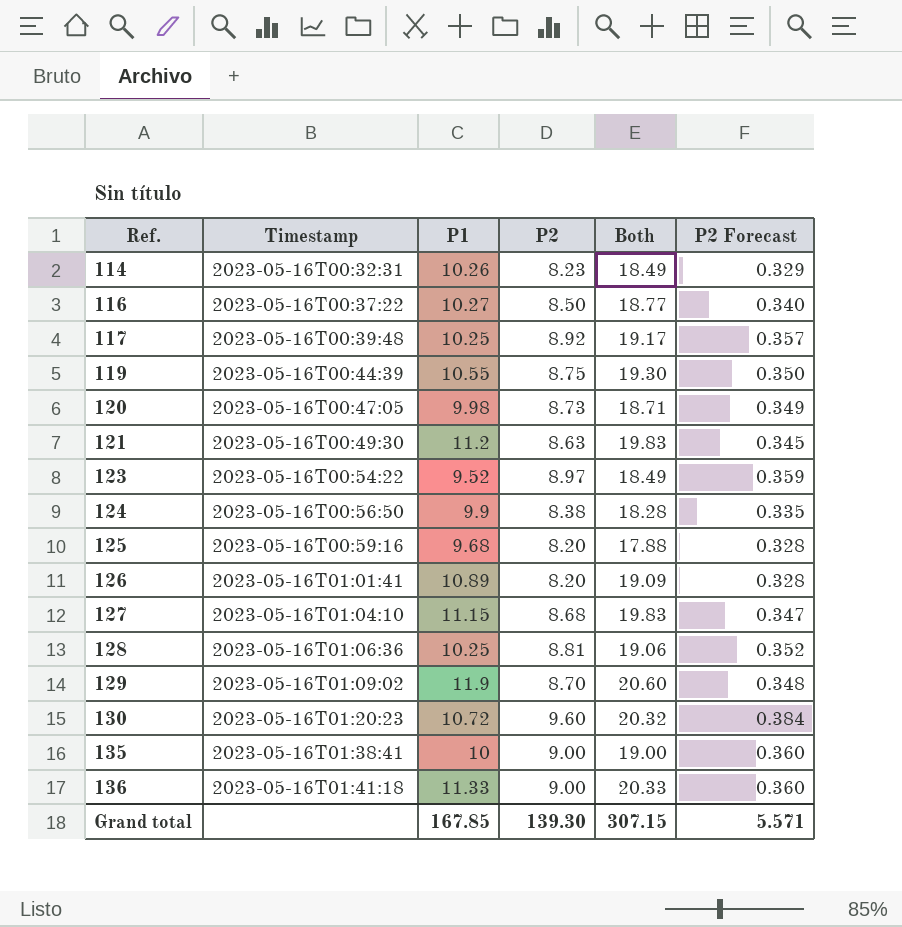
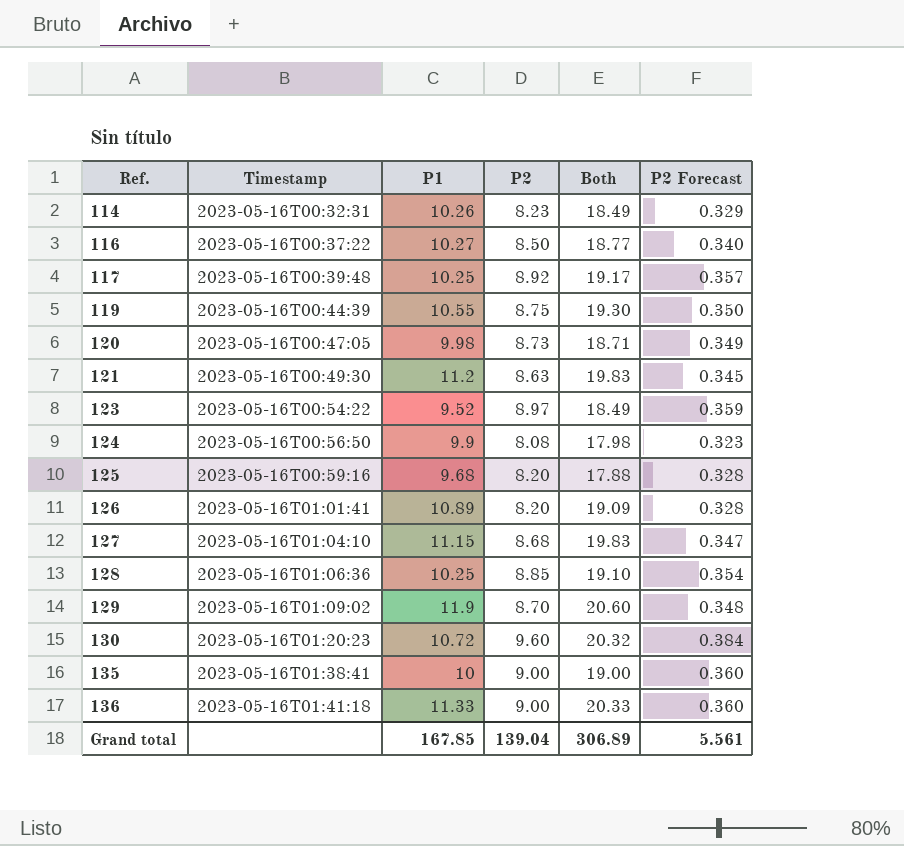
124 | P2: 8.38 -> 8.08
124 | Both: 18.28 -> 17.98
124 | P2 Forecast: 0.335 -> 0.323
128 | P2: 8.81 -> 8.85
128 | Both: 19.06 -> 19.10
128 | P2 Forecast: 0.352 -> 0.354
Grand total | P2: 139.30 -> 139.04
Grand total | Both: 307.15 -> 306.89
Grand total | P2 Forecast: 5.571 -> 5.561

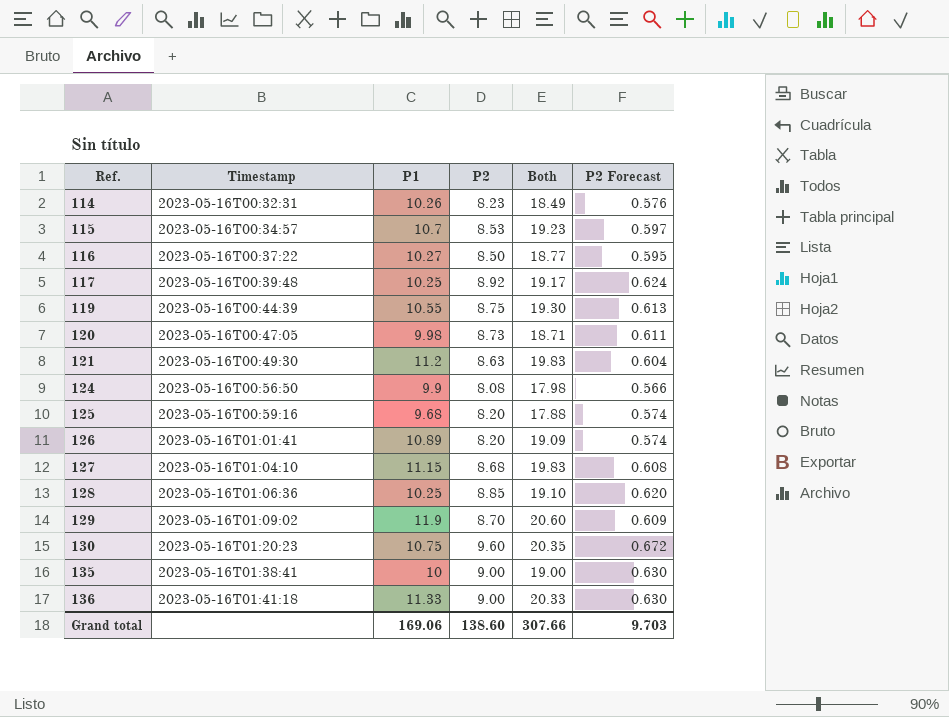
column P2 Forecast | formula: [P2] * 0.04 -> [P2] * 0.07
row 123: 2023-05-16T00:54:22 | 9.52 | 8.97 | 18.49 | 0.359 -> none
row 115: none -> 2023-05-16T00:34:57 | 10.7 | 8.53 | 19.23 | 0.597
130 | P1: 10.72 -> 10.75
130 | Both: 20.32 -> 20.35
Grand total | P1: 167.85 -> 169.06
Grand total | P2: 139.04 -> 138.60
Grand total | Both: 306.89 -> 307.66
Grand total | P2 Forecast: 5.561 -> 9.703

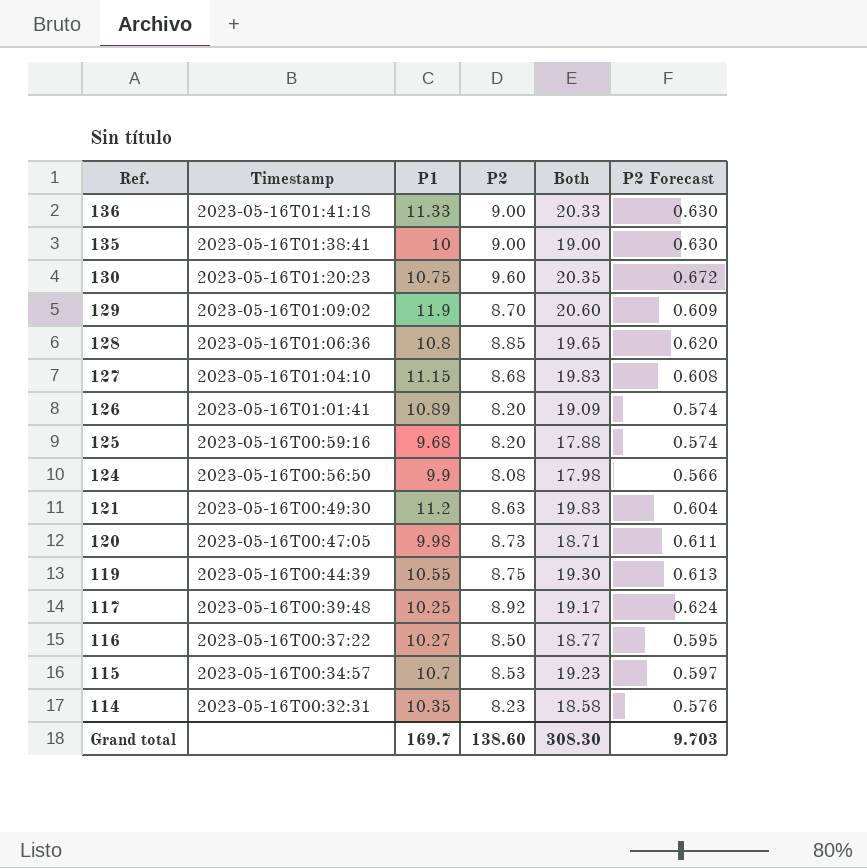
row order: Ref. ascending -> Ref. descending
128 | P1: 10.25 -> 10.8
128 | Both: 19.10 -> 19.65
114 | P1: 10.26 -> 10.35
114 | Both: 18.49 -> 18.58
Grand total | P1: 169.06 -> 169.7
Grand total | Both: 307.66 -> 308.30

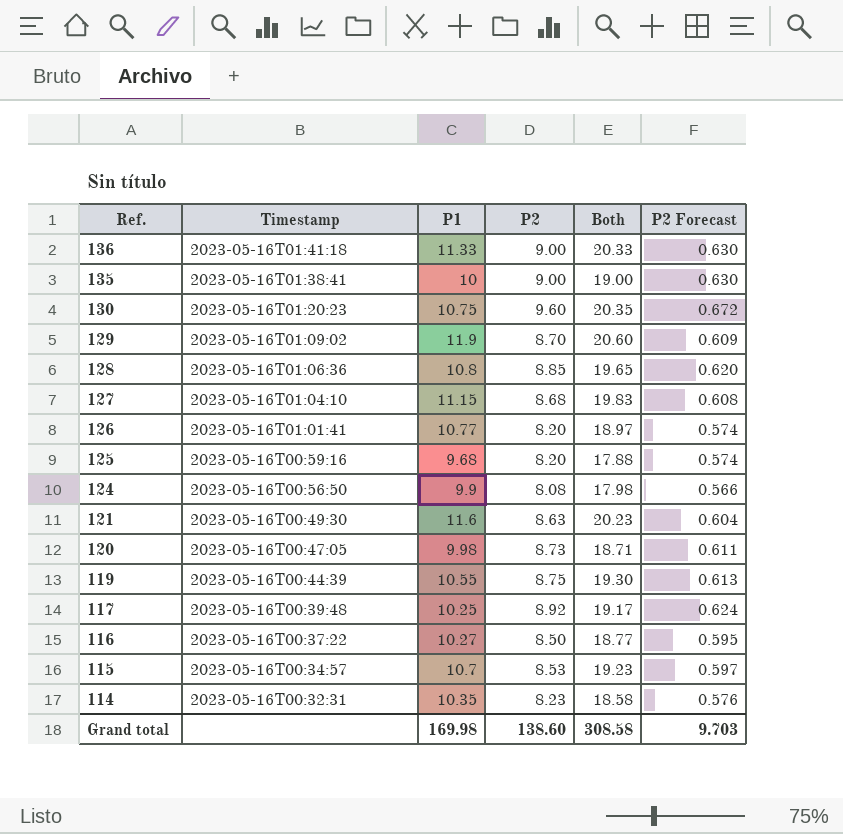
126 | P1: 10.89 -> 10.77
126 | Both: 19.09 -> 18.97
121 | P1: 11.2 -> 11.6
121 | Both: 19.83 -> 20.23
Grand total | P1: 169.7 -> 169.98
Grand total | Both: 308.30 -> 308.58

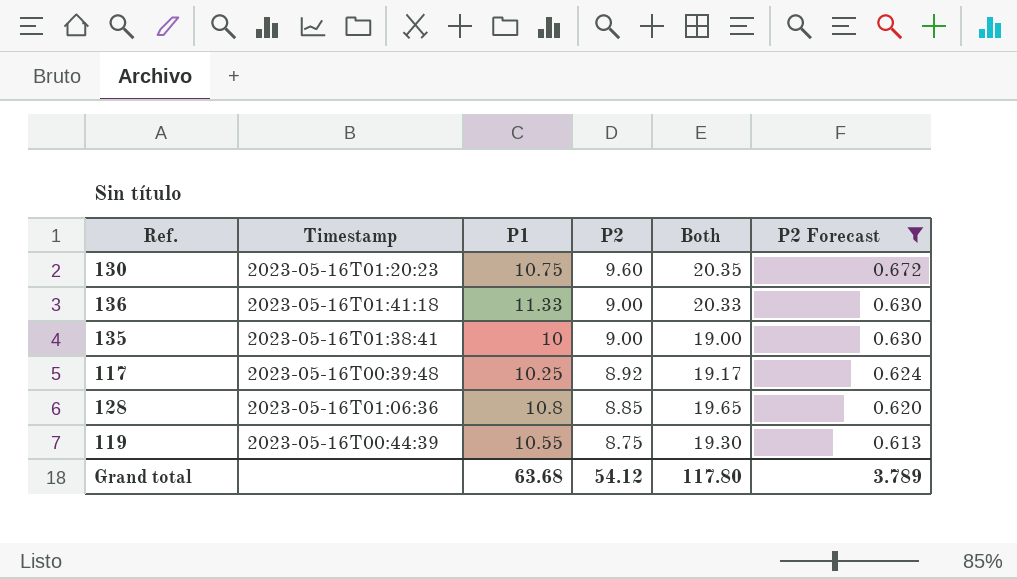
filter: none -> P2 Forecast >= 0.613
row order: Ref. descending -> P2 descending
Grand total | P1: 169.98 -> 63.68
Grand total | P2: 138.60 -> 54.12
Grand total | Both: 308.58 -> 117.80
Grand total | P2 Forecast: 9.703 -> 3.789

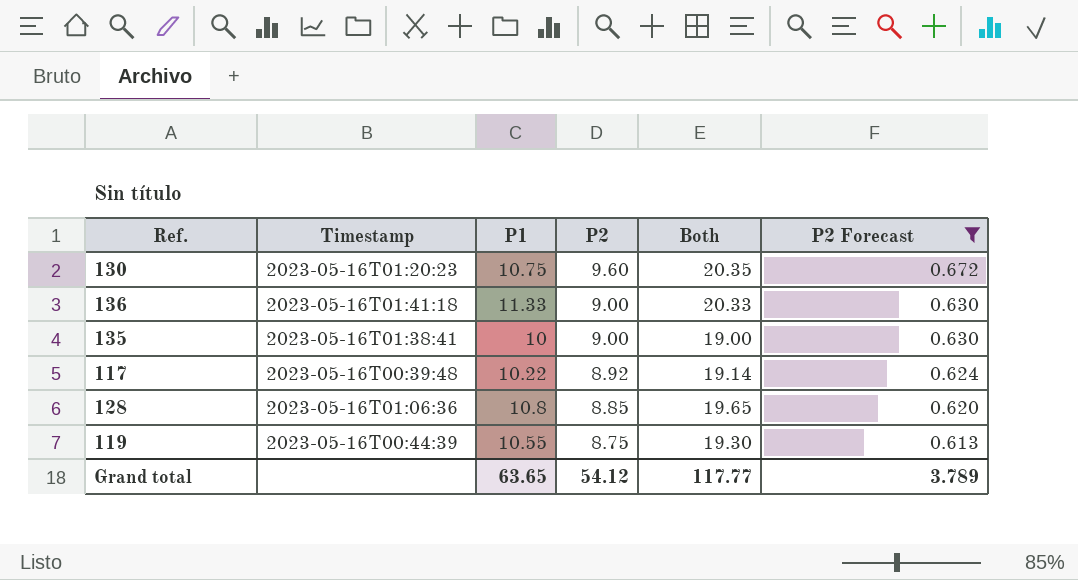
117 | P1: 10.25 -> 10.22
117 | Both: 19.17 -> 19.14
Grand total | P1: 63.68 -> 63.65
Grand total | Both: 117.80 -> 117.77

